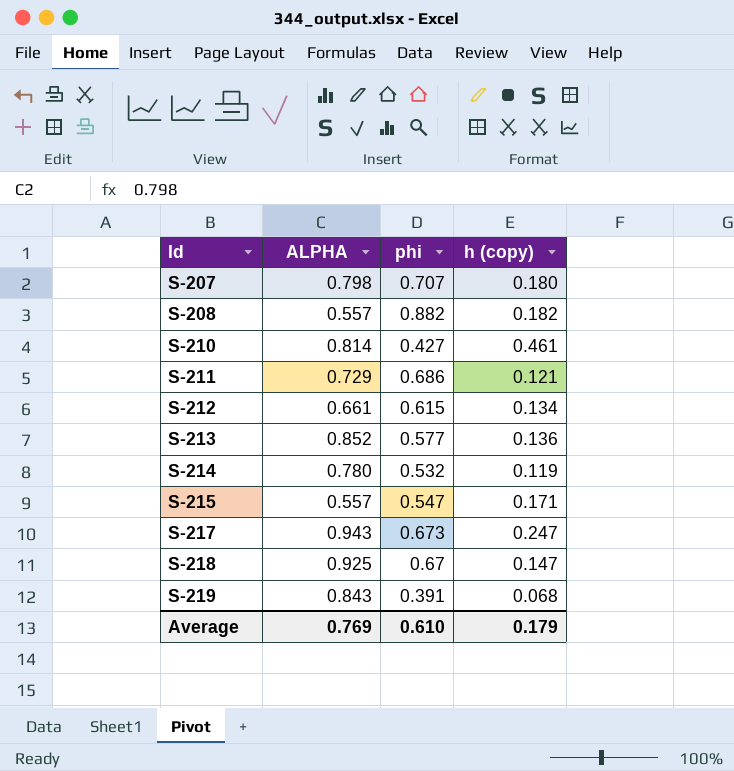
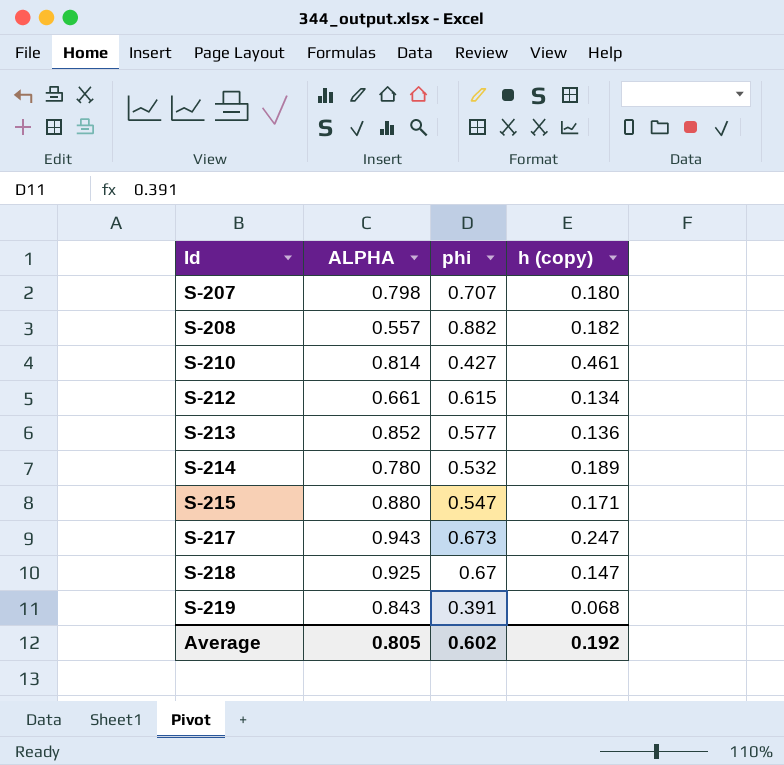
row S-211: 0.729 | 0.686 | 0.121 -> none
S-214 | h (copy): 0.119 -> 0.189
S-215 | ALPHA: 0.557 -> 0.880
Average | ALPHA: 0.769 -> 0.805
Average | phi: 0.610 -> 0.602
Average | h (copy): 0.179 -> 0.192

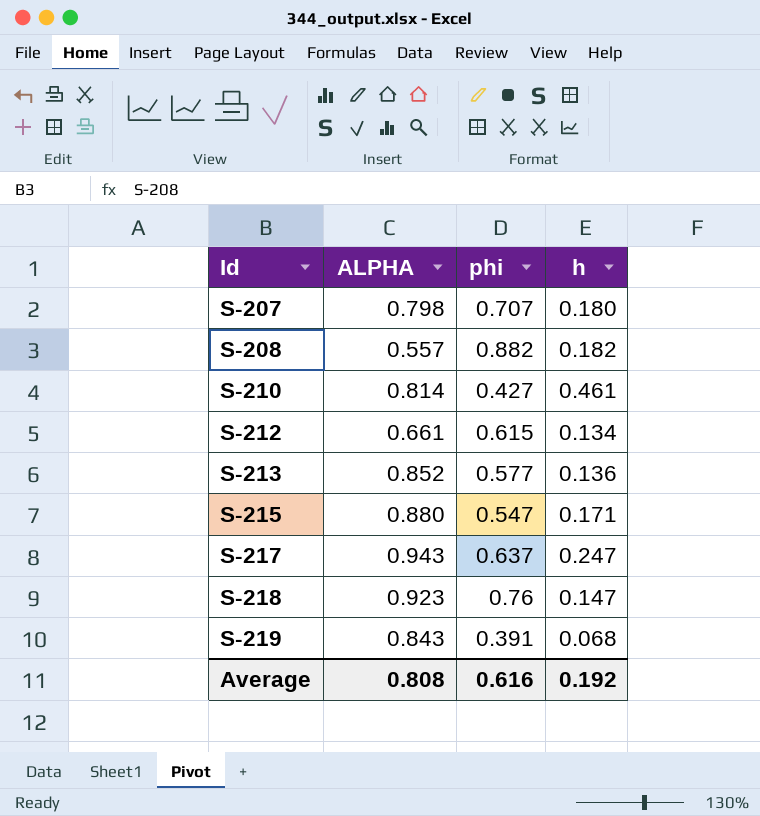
column name: h (copy) -> h
row S-214: 0.780 | 0.532 | 0.189 -> none
S-217 | phi: 0.673 -> 0.637
S-218 | ALPHA: 0.925 -> 0.923
S-218 | phi: 0.67 -> 0.76
Average | ALPHA: 0.805 -> 0.808
Average | phi: 0.602 -> 0.616

